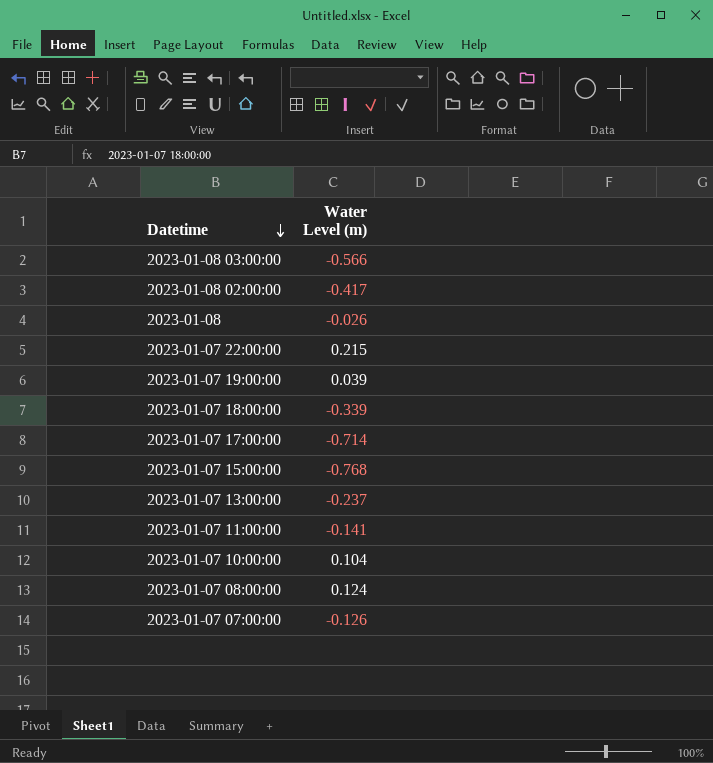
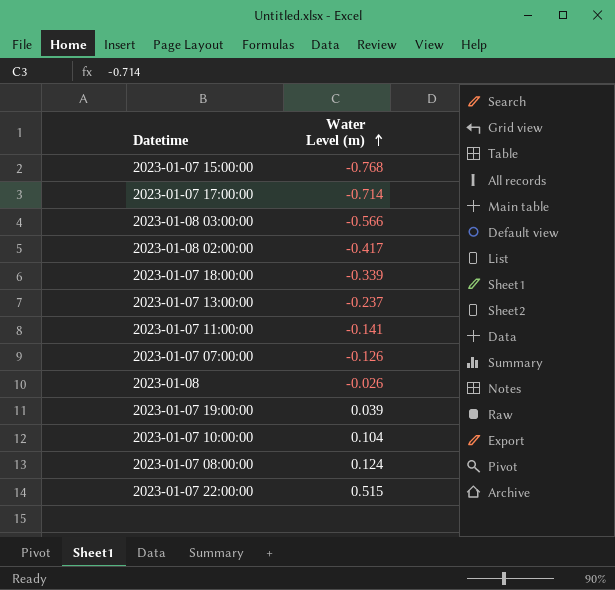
row order: Datetime descending -> Water Level (m) ascending
2023-01-07 22:00:00 | Water Level (m): 0.215 -> 0.515

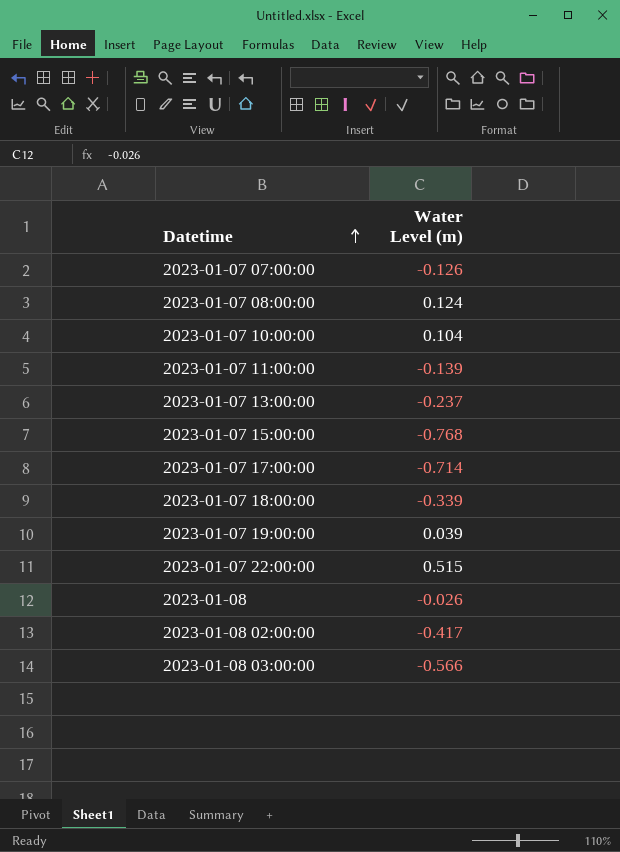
row order: Water Level (m) ascending -> Datetime ascending
2023-01-07 11:00:00 | Water Level (m): -0.141 -> -0.139

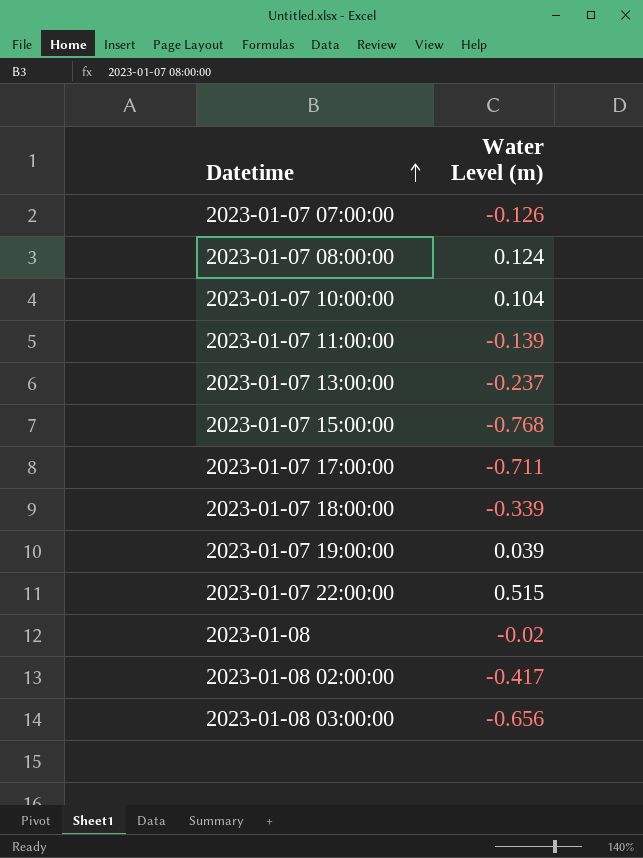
2023-01-07 17:00:00 | Water Level (m): -0.714 -> -0.711
2023-01-08 | Water Level (m): -0.026 -> -0.02
2023-01-08 03:00:00 | Water Level (m): -0.566 -> -0.656

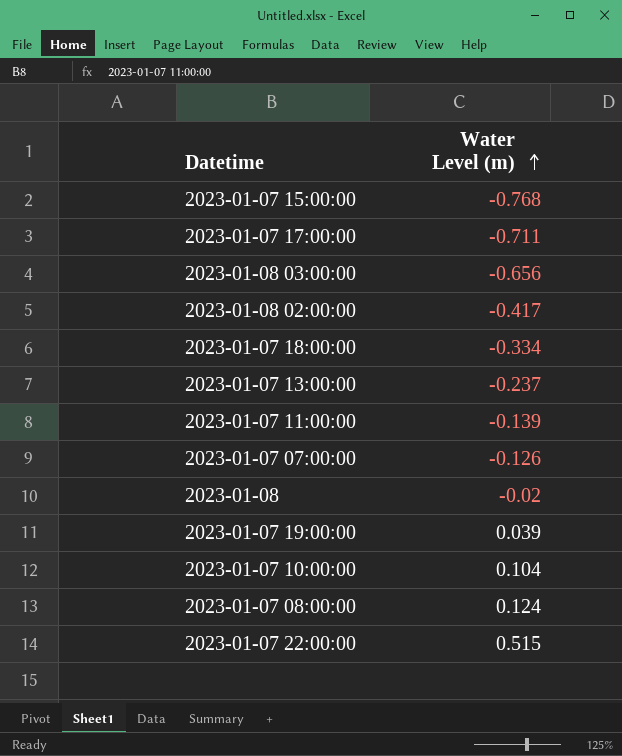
row order: Datetime ascending -> Water Level (m) ascending
2023-01-07 18:00:00 | Water Level (m): -0.339 -> -0.334

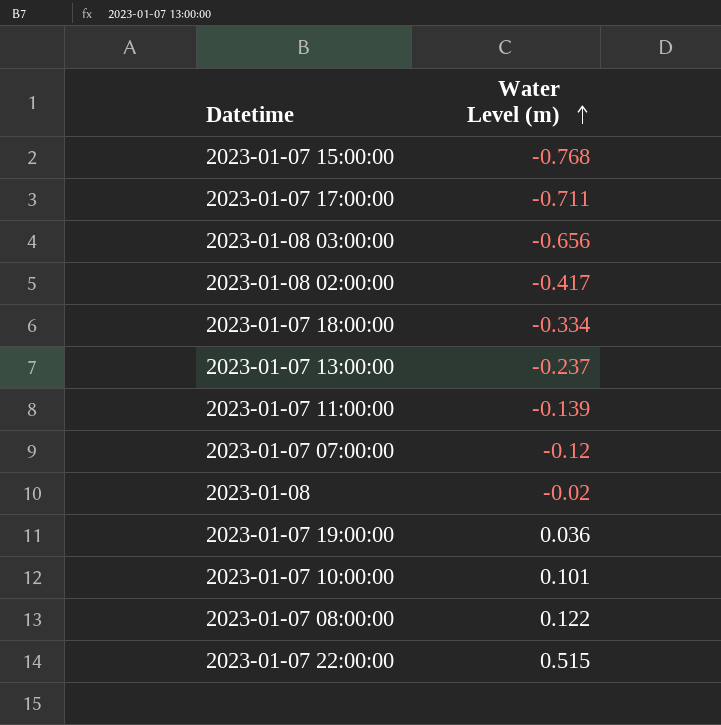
2023-01-07 07:00:00 | Water Level (m): -0.126 -> -0.12
2023-01-07 19:00:00 | Water Level (m): 0.039 -> 0.036
2023-01-07 10:00:00 | Water Level (m): 0.104 -> 0.101
2023-01-07 08:00:00 | Water Level (m): 0.124 -> 0.122

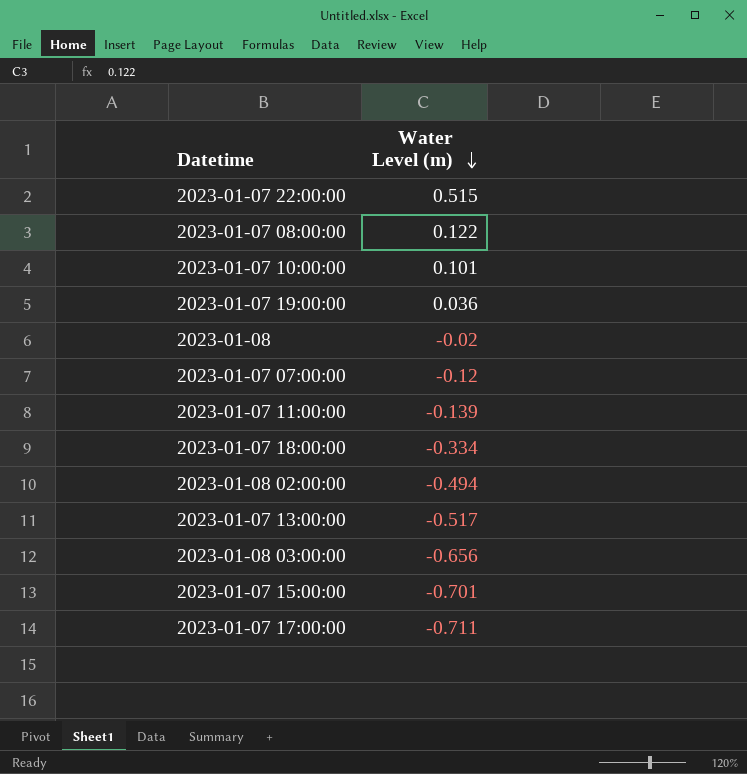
row order: Water Level (m) ascending -> Water Level (m) descending
2023-01-08 02:00:00 | Water Level (m): -0.417 -> -0.494
2023-01-07 13:00:00 | Water Level (m): -0.237 -> -0.517
2023-01-07 15:00:00 | Water Level (m): -0.768 -> -0.701

